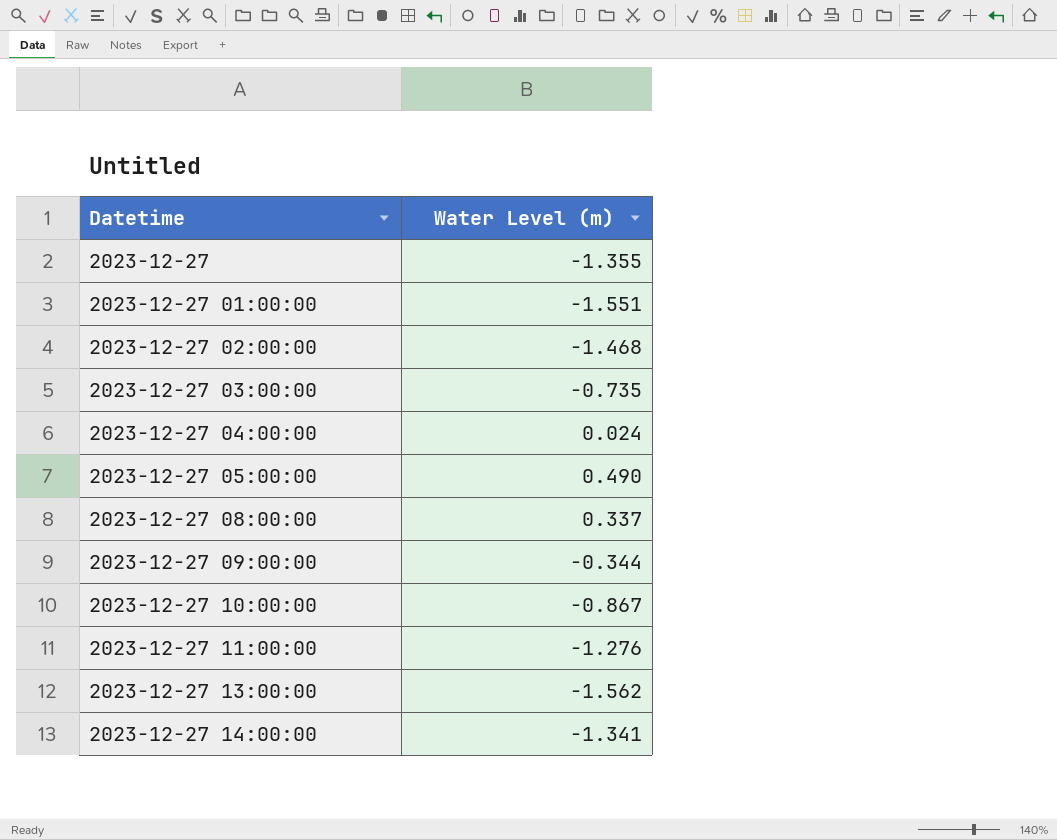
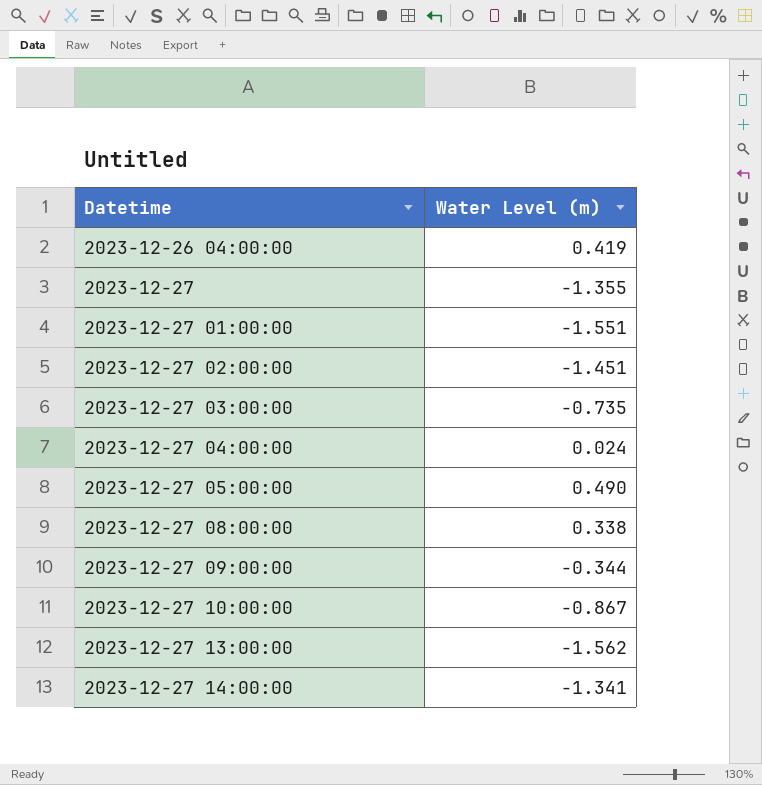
row 2023-12-27 11:00:00: -1.276 -> none
row 2023-12-26 04:00:00: none -> 0.419
2023-12-27 02:00:00 | Water Level (m): -1.468 -> -1.451
2023-12-27 08:00:00 | Water Level (m): 0.337 -> 0.338

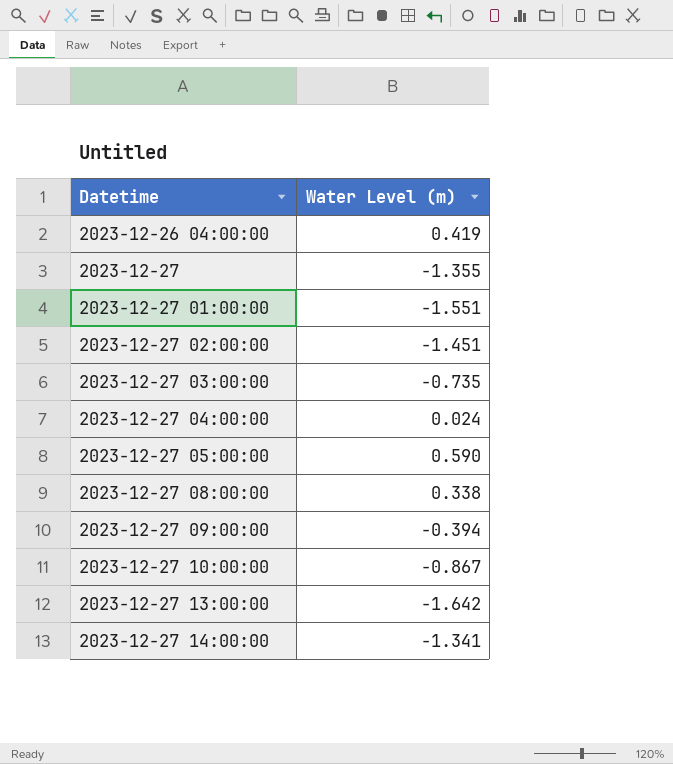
2023-12-27 05:00:00 | Water Level (m): 0.490 -> 0.590
2023-12-27 09:00:00 | Water Level (m): -0.344 -> -0.394
2023-12-27 13:00:00 | Water Level (m): -1.562 -> -1.642

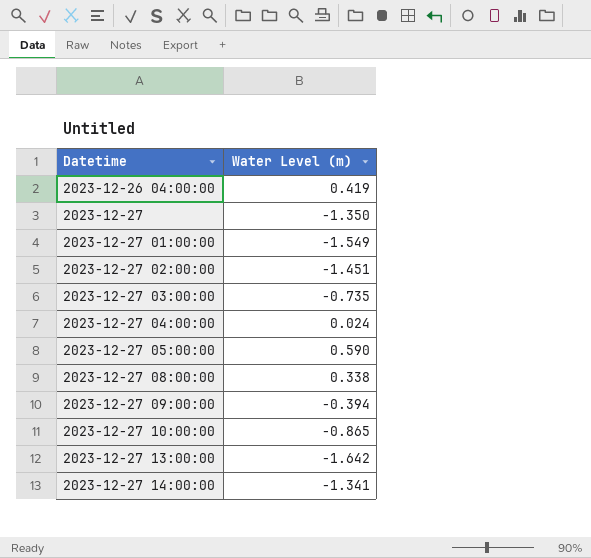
2023-12-27 | Water Level (m): -1.355 -> -1.350
2023-12-27 01:00:00 | Water Level (m): -1.551 -> -1.549
2023-12-27 10:00:00 | Water Level (m): -0.867 -> -0.865

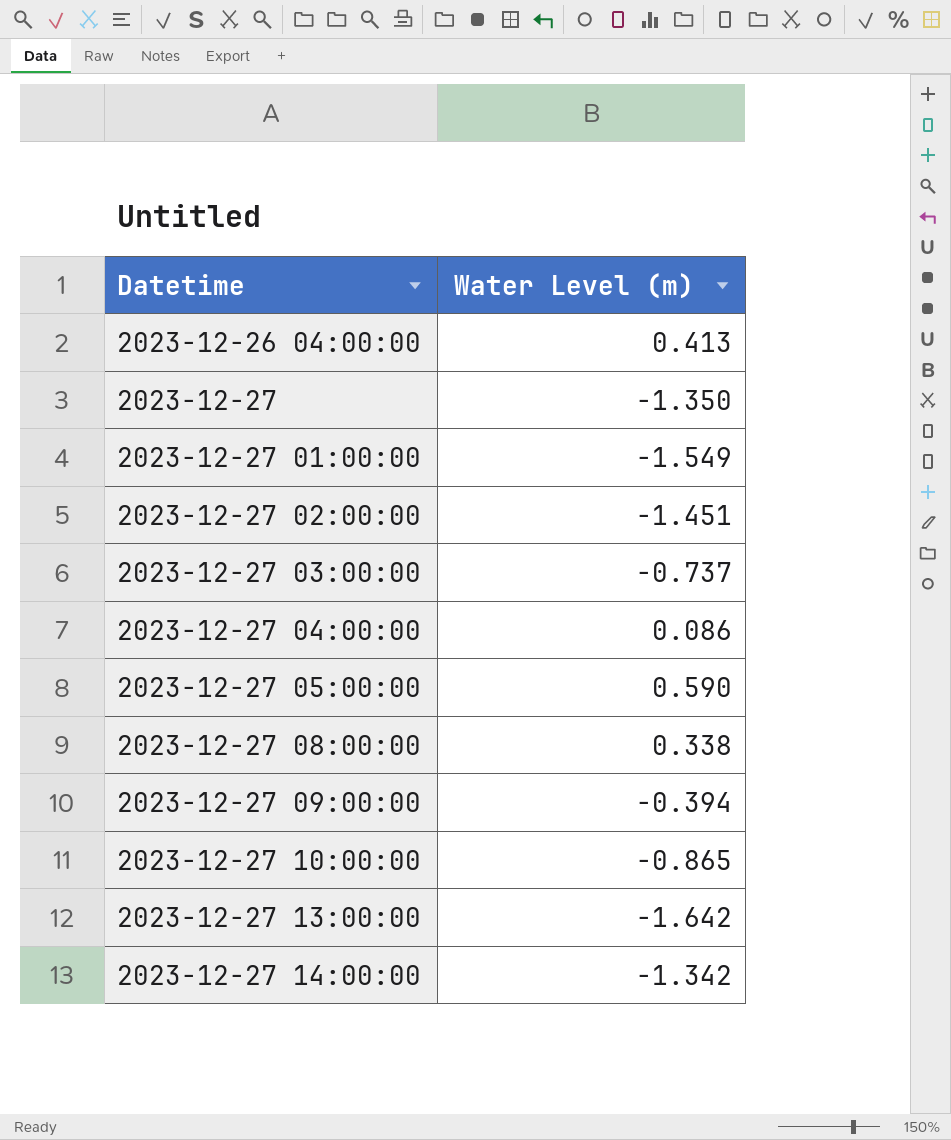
2023-12-26 04:00:00 | Water Level (m): 0.419 -> 0.413
2023-12-27 03:00:00 | Water Level (m): -0.735 -> -0.737
2023-12-27 04:00:00 | Water Level (m): 0.024 -> 0.086
2023-12-27 14:00:00 | Water Level (m): -1.341 -> -1.342

